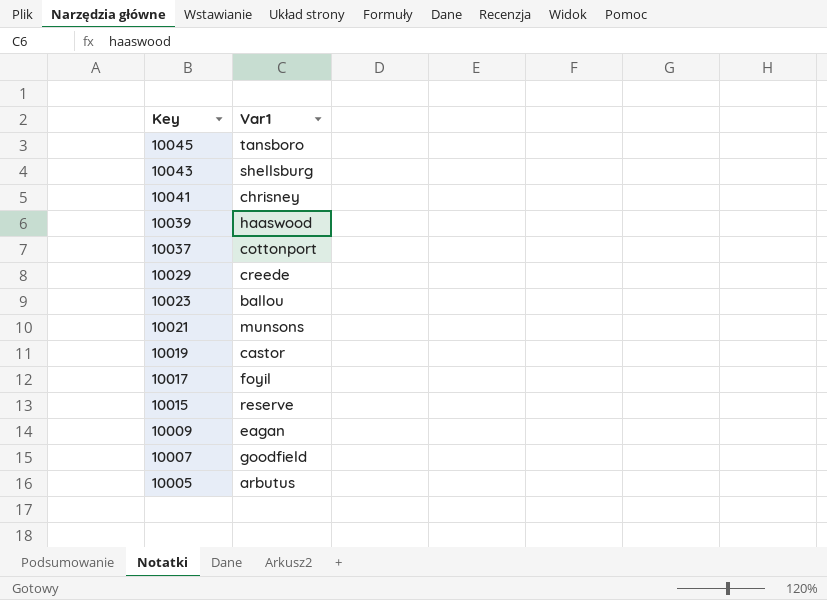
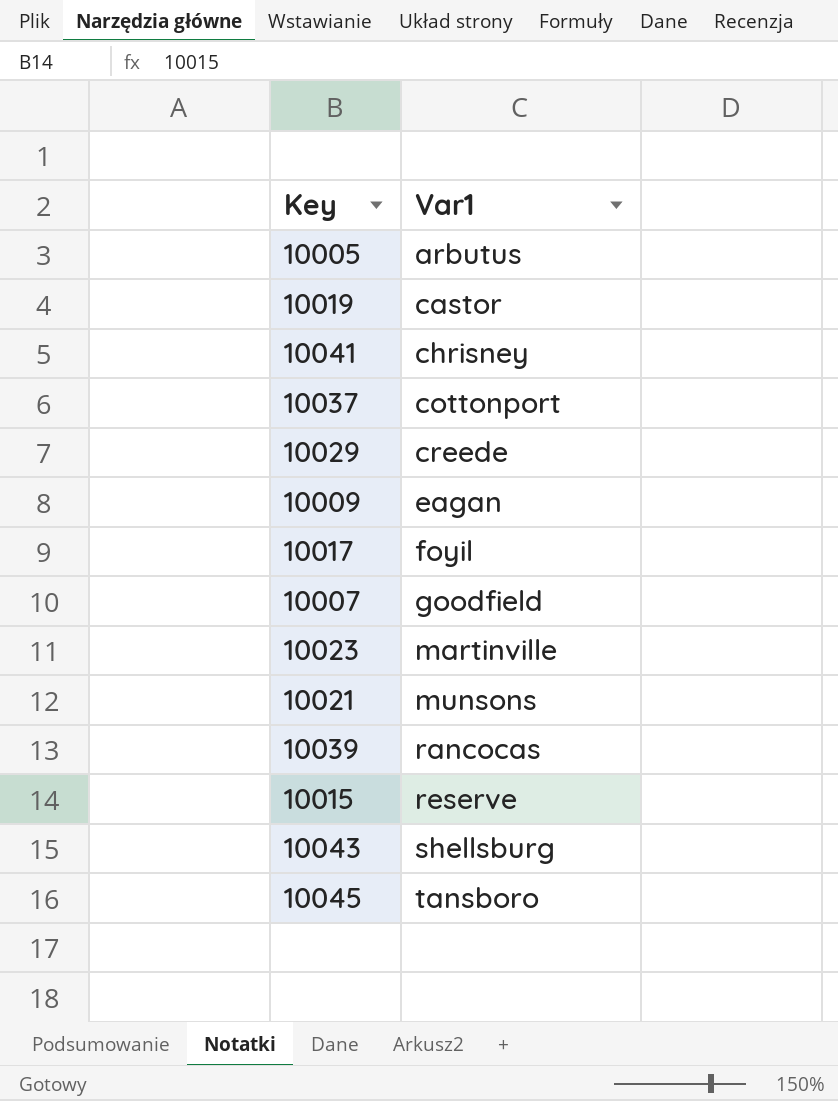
row order: Key descending -> Var1 ascending
10023 | Var1: ballou -> martinville
10039 | Var1: haaswood -> rancocas

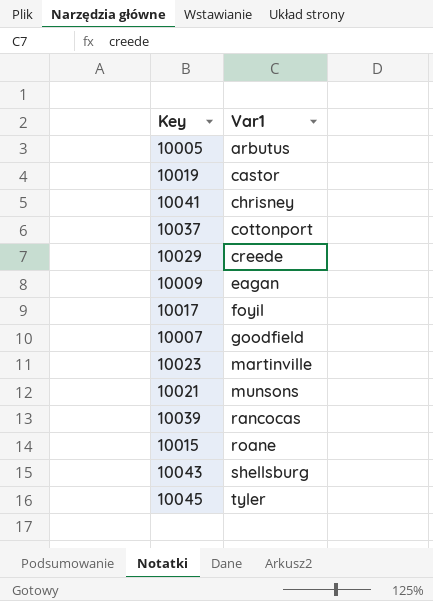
10015 | Var1: reserve -> roane
10045 | Var1: tansboro -> tyler

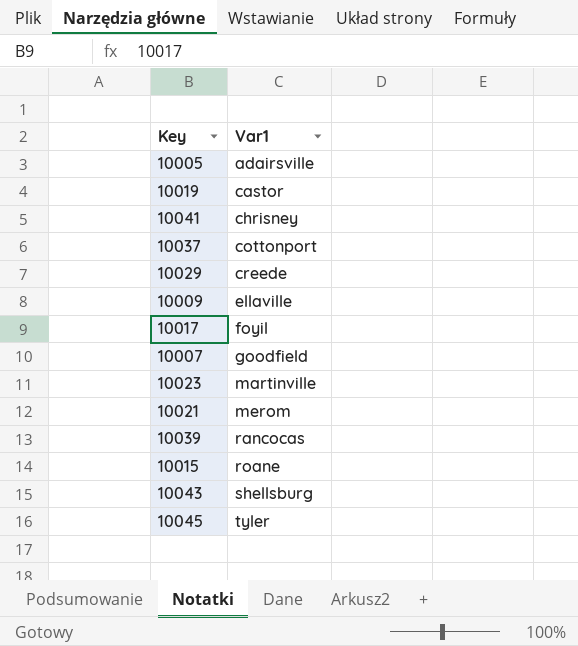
10005 | Var1: arbutus -> adairsville
10009 | Var1: eagan -> ellaville
10021 | Var1: munsons -> merom

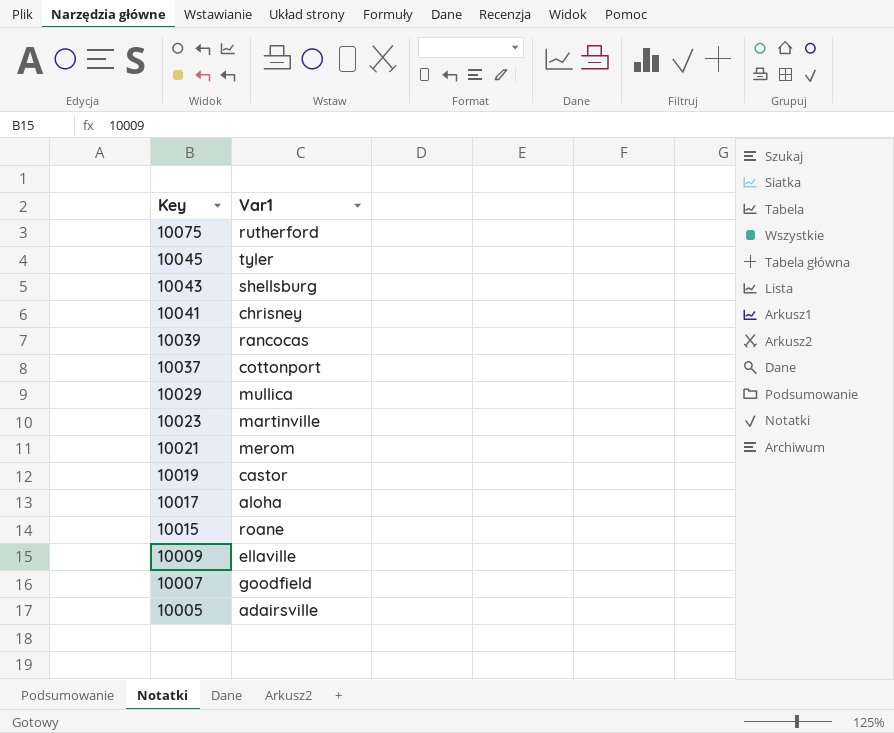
row order: Var1 ascending -> Key descending
row 10075: none -> rutherford
10029 | Var1: creede -> mullica
10017 | Var1: foyil -> aloha

